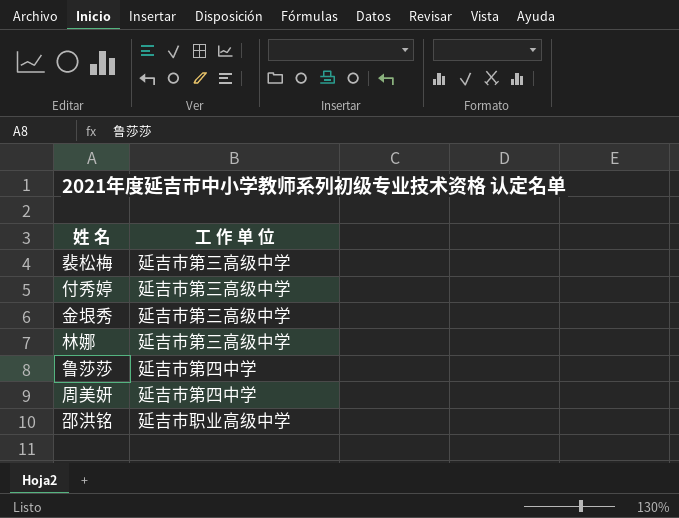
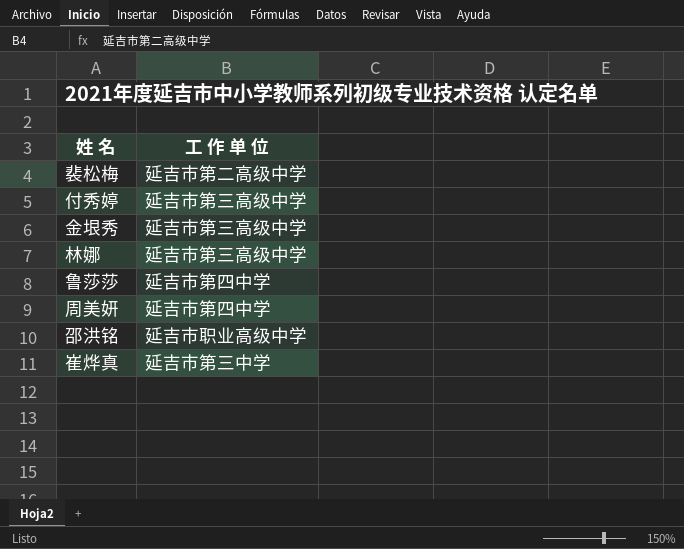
裴松梅 | 工 作 单 位: 延吉市第三高级中学 -> 延吉市第二高级中学
row 崔烨真: none -> 延吉市第三中学

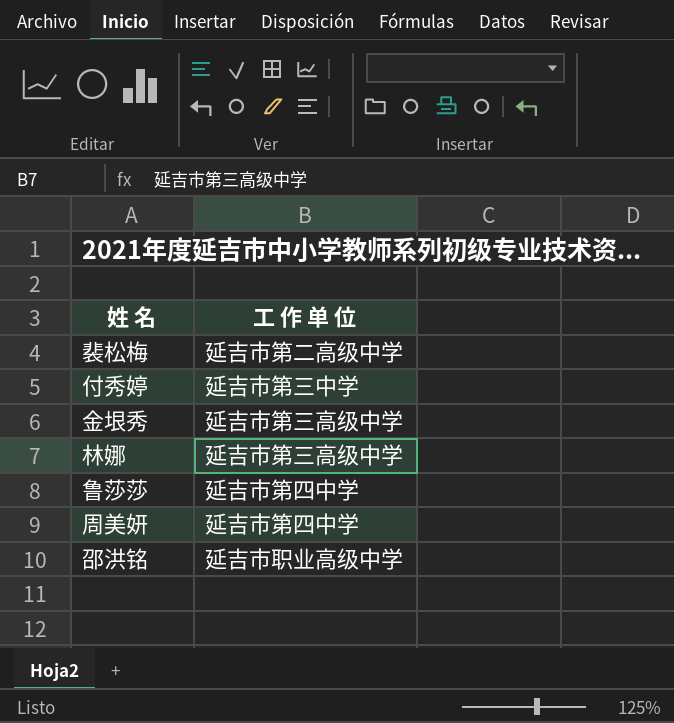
row 崔烨真: 延吉市第三中学 -> none
付秀婷 | 工 作 单 位: 延吉市第三高级中学 -> 延吉市第三中学

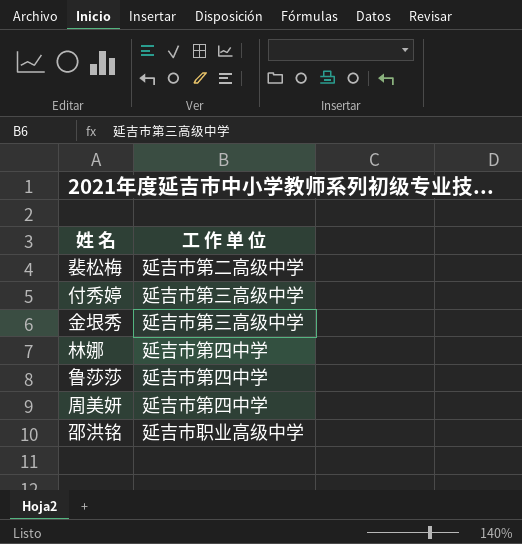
付秀婷 | 工 作 单 位: 延吉市第三中学 -> 延吉市第三高级中学
林娜 | 工 作 单 位: 延吉市第三高级中学 -> 延吉市第四中学

